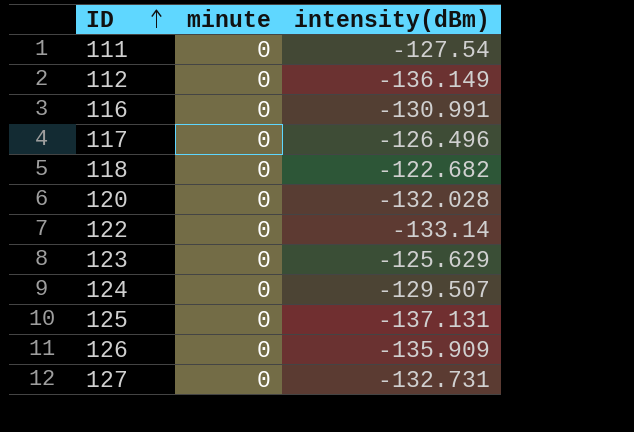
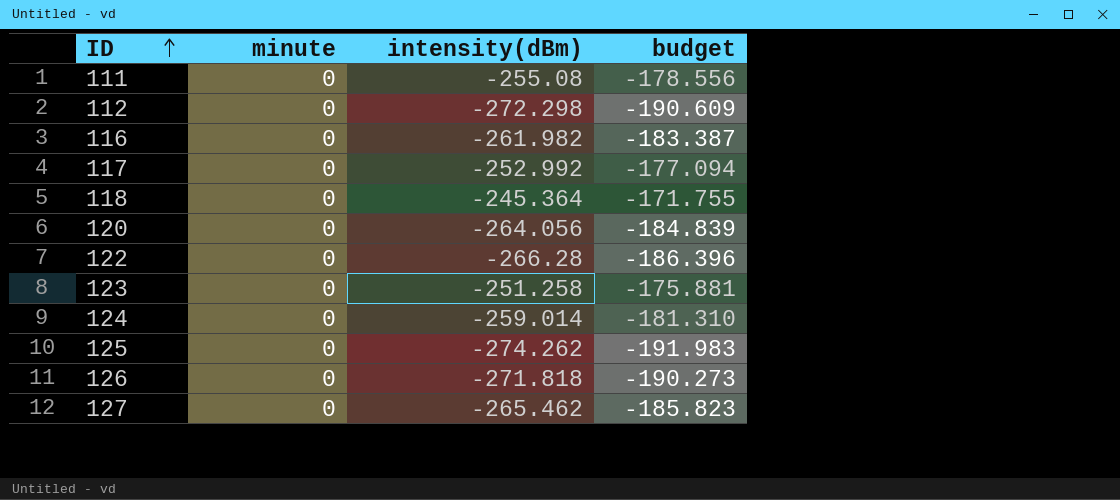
column budget | formula: none -> [intensity(dBm)] * 0.7
111 | intensity(dBm): -127.54 -> -255.08
112 | intensity(dBm): -136.149 -> -272.298
116 | intensity(dBm): -130.991 -> -261.982
117 | intensity(dBm): -126.496 -> -252.992
118 | intensity(dBm): -122.682 -> -245.364
120 | intensity(dBm): -132.028 -> -264.056
122 | intensity(dBm): -133.14 -> -266.28
123 | intensity(dBm): -125.629 -> -251.258
124 | intensity(dBm): -129.507 -> -259.014
125 | intensity(dBm): -137.131 -> -274.262
126 | intensity(dBm): -135.909 -> -271.818
127 | intensity(dBm): -132.731 -> -265.462

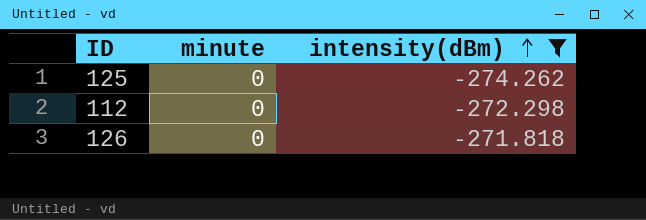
filter: none -> intensity(dBm) <= -271.818
row order: ID ascending -> intensity(dBm) ascending
column budget | formula: [intensity(dBm)] * 0.7 -> none

